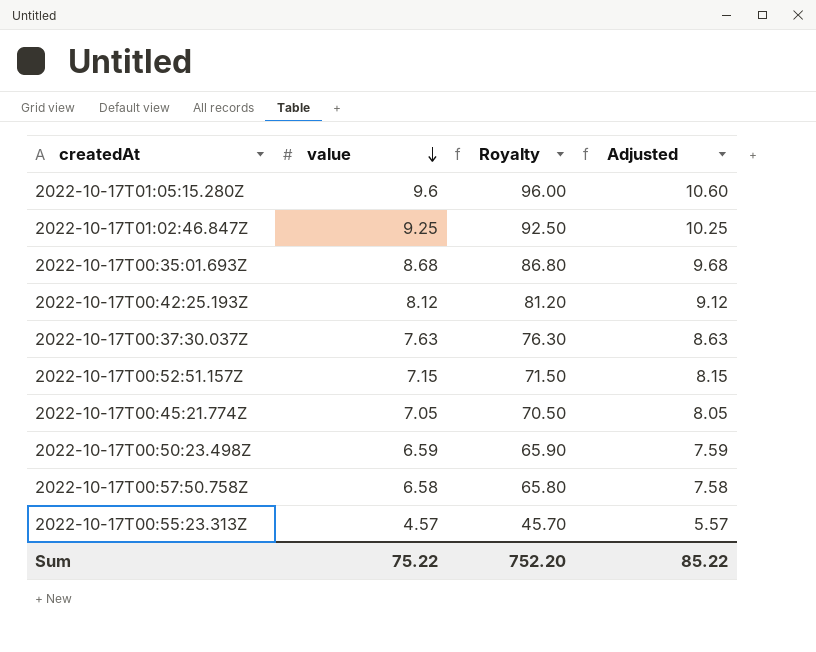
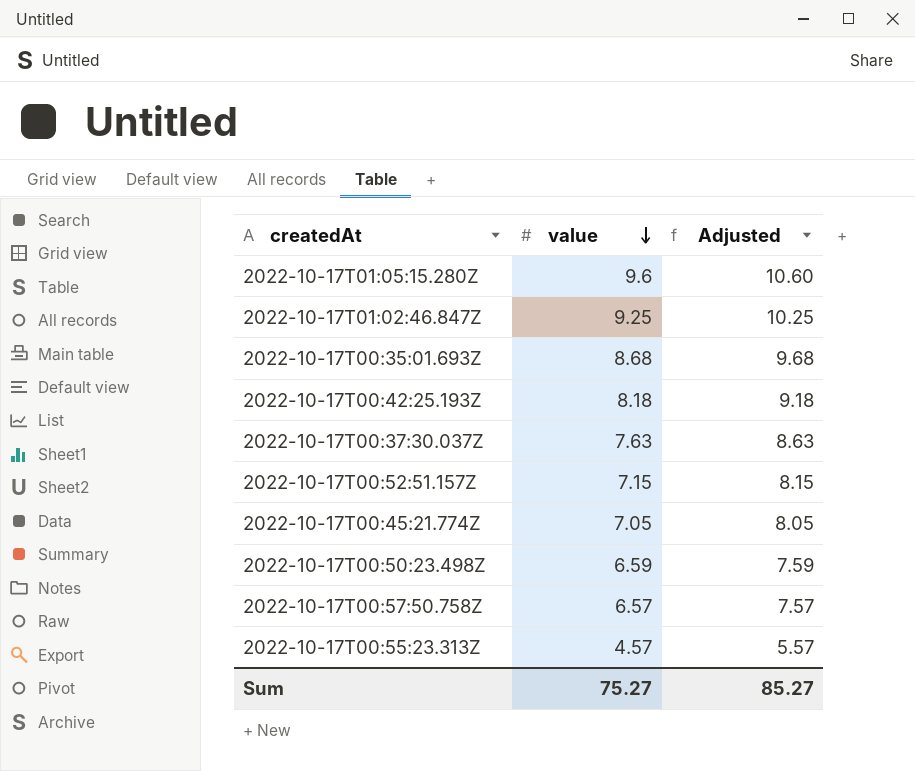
column Royalty | formula: [value] * 10 -> none
2022-10-17T00:42:25.193Z | value: 8.12 -> 8.18
2022-10-17T00:42:25.193Z | Adjusted: 9.12 -> 9.18
2022-10-17T00:57:50.758Z | value: 6.58 -> 6.57
2022-10-17T00:57:50.758Z | Adjusted: 7.58 -> 7.57
Sum | value: 75.22 -> 75.27
Sum | Adjusted: 85.22 -> 85.27

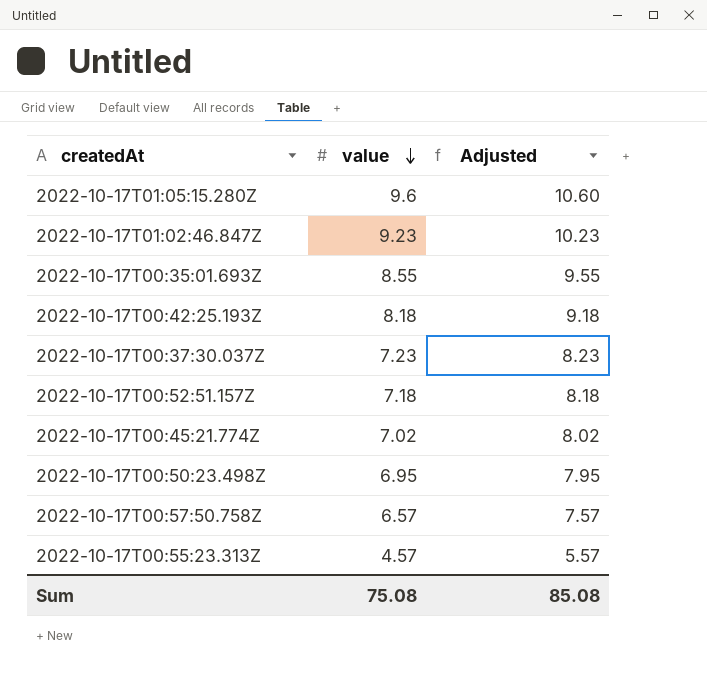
2022-10-17T01:02:46.847Z | value: 9.25 -> 9.23
2022-10-17T01:02:46.847Z | Adjusted: 10.25 -> 10.23
2022-10-17T00:35:01.693Z | value: 8.68 -> 8.55
2022-10-17T00:35:01.693Z | Adjusted: 9.68 -> 9.55
2022-10-17T00:37:30.037Z | value: 7.63 -> 7.23
2022-10-17T00:37:30.037Z | Adjusted: 8.63 -> 8.23
2022-10-17T00:52:51.157Z | value: 7.15 -> 7.18
2022-10-17T00:52:51.157Z | Adjusted: 8.15 -> 8.18
2022-10-17T00:45:21.774Z | value: 7.05 -> 7.02
2022-10-17T00:45:21.774Z | Adjusted: 8.05 -> 8.02
2022-10-17T00:50:23.498Z | value: 6.59 -> 6.95
2022-10-17T00:50:23.498Z | Adjusted: 7.59 -> 7.95
Sum | value: 75.27 -> 75.08
Sum | Adjusted: 85.27 -> 85.08

